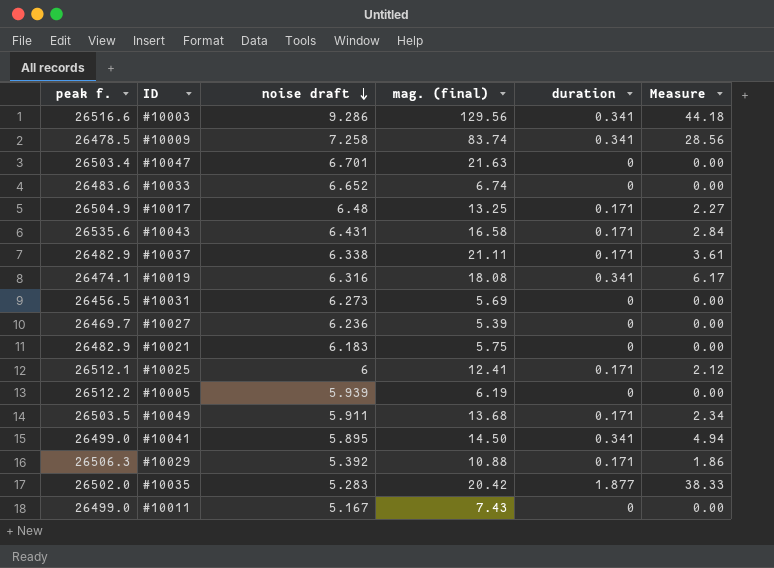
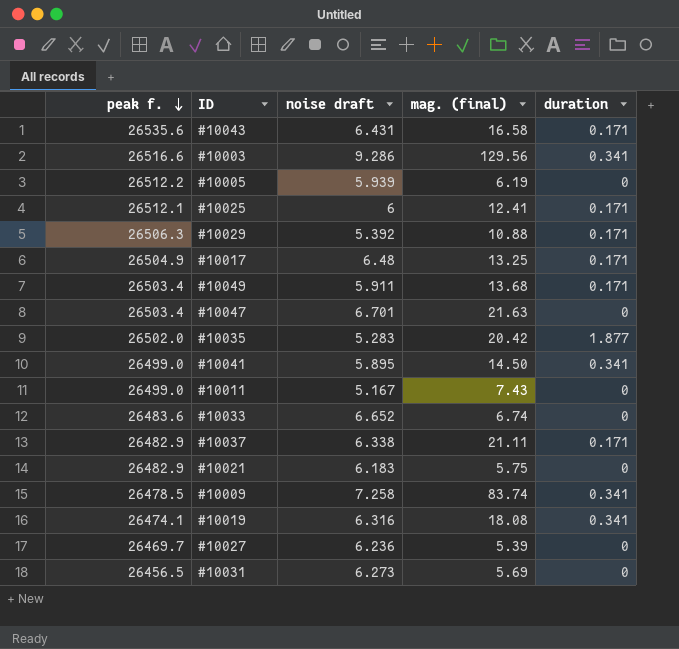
row order: noise draft descending -> peak f. descending
column Measure | formula: [mag. (final)] * [duration] -> none
#10049 | peak f.: 26503.5 -> 26503.4

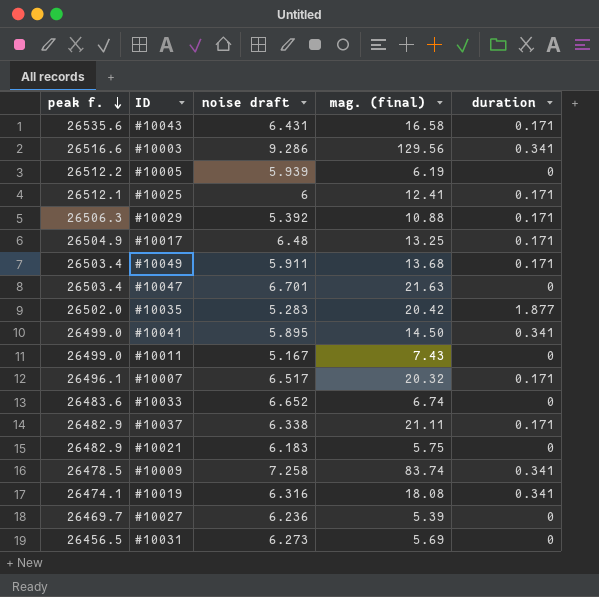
row #10007: none -> 26496.1 | 6.517 | 20.32 | 0.171

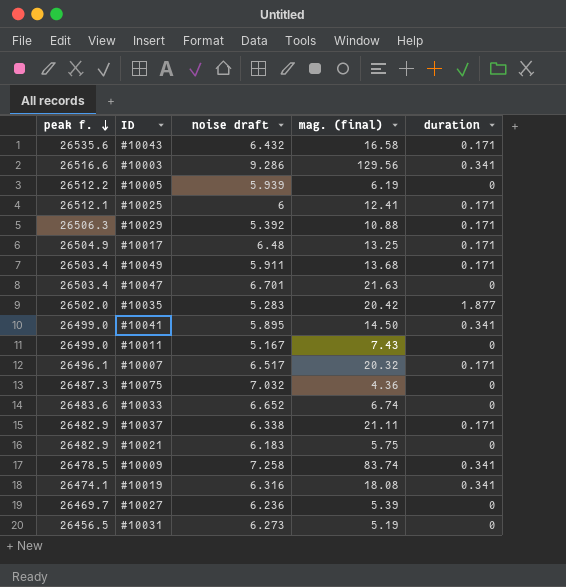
#10043 | noise draft: 6.431 -> 6.432
row #10075: none -> 26487.3 | 7.032 | 4.36 | 0
#10031 | mag. (final): 5.69 -> 5.19

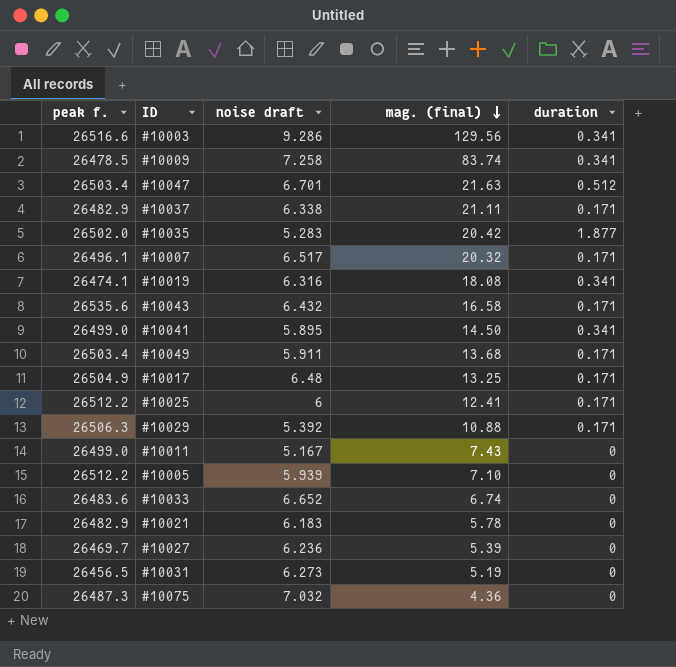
row order: peak f. descending -> mag. (final) descending
#10047 | duration: 0 -> 0.512
#10025 | peak f.: 26512.1 -> 26512.2
#10005 | mag. (final): 6.19 -> 7.10
#10021 | mag. (final): 5.75 -> 5.78

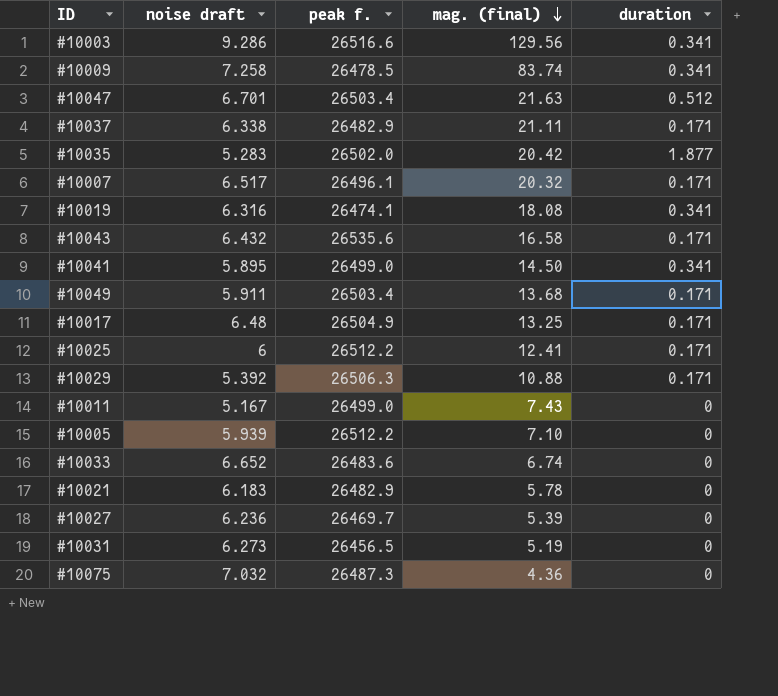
column peak f. | position: 1 -> 3

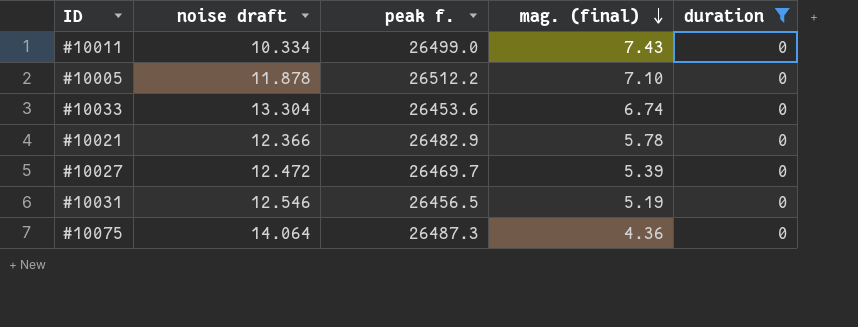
filter: none -> duration = 0
#10011 | noise draft: 5.167 -> 10.334
#10005 | noise draft: 5.939 -> 11.878
#10033 | noise draft: 6.652 -> 13.304
#10033 | peak f.: 26483.6 -> 26453.6
#10021 | noise draft: 6.183 -> 12.366
#10027 | noise draft: 6.236 -> 12.472
#10031 | noise draft: 6.273 -> 12.546
#10075 | noise draft: 7.032 -> 14.064

